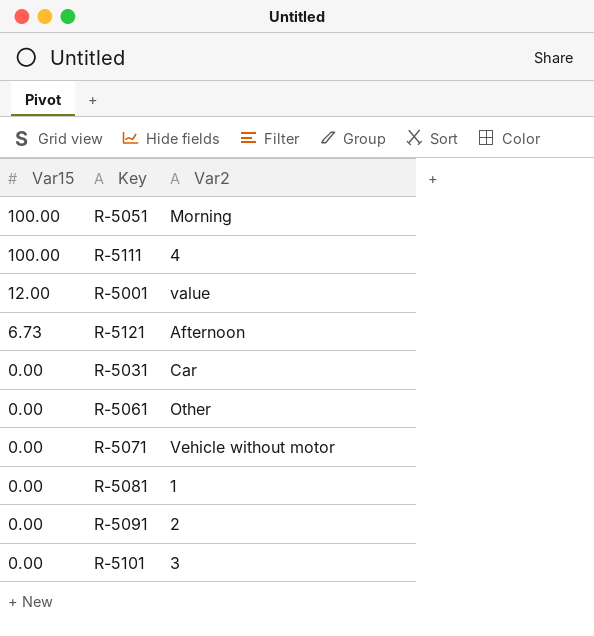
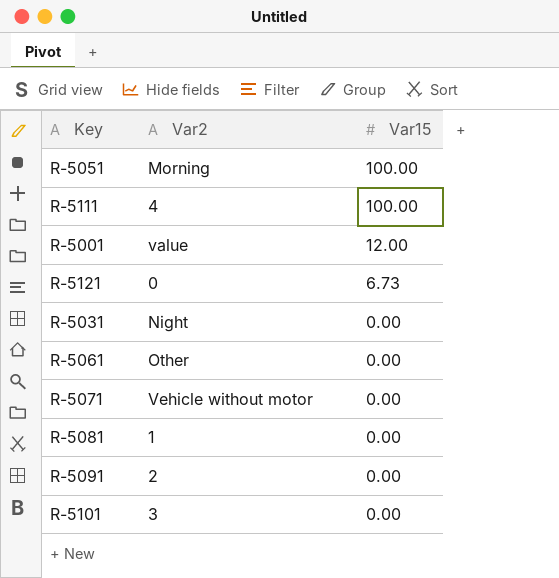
column Var15 | position: 1 -> 3
R-5121 | Var2: Afternoon -> 0
R-5031 | Var2: Car -> Night

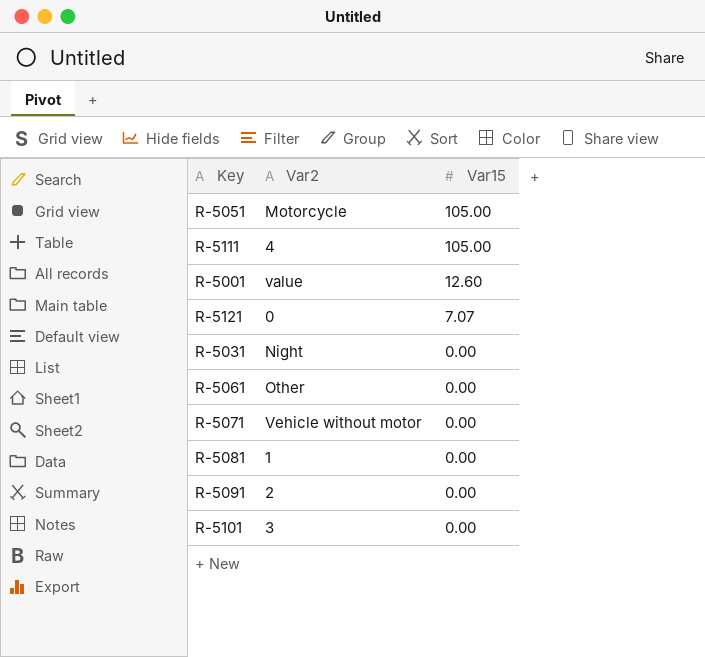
R-5051 | Var2: Morning -> Motorcycle
R-5051 | Var15: 100.00 -> 105.00
R-5111 | Var15: 100.00 -> 105.00
R-5001 | Var15: 12.00 -> 12.60
R-5121 | Var15: 6.73 -> 7.07

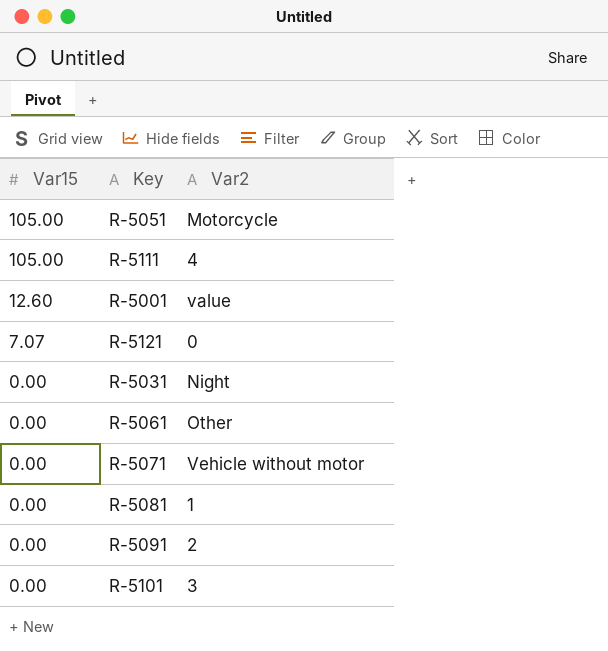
column Var15 | position: 3 -> 1

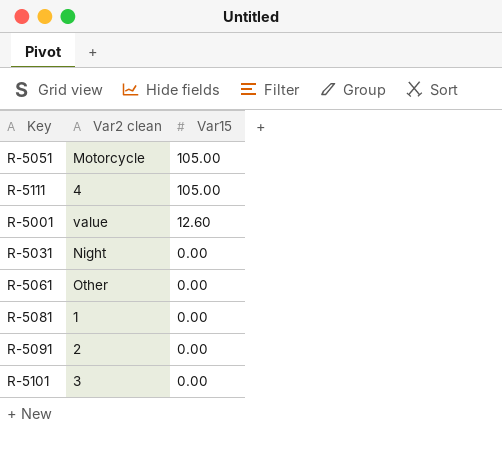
column name: Var2 -> Var2 clean
column Var15 | position: 1 -> 3
row R-5121: 7.07 | 0 -> none
row R-5071: 0.00 | Vehicle without motor -> none

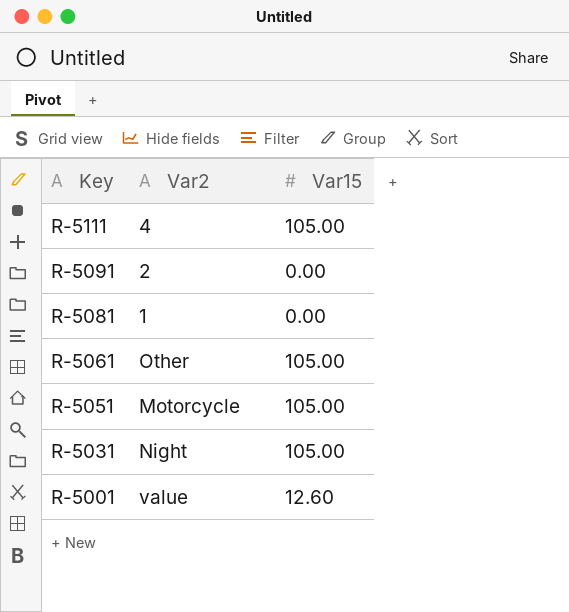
row order: Var15 descending -> Key descending
column name: Var2 clean -> Var2
row R-5101: 3 | 0.00 -> none
R-5061 | Var15: 0.00 -> 105.00
R-5031 | Var15: 0.00 -> 105.00

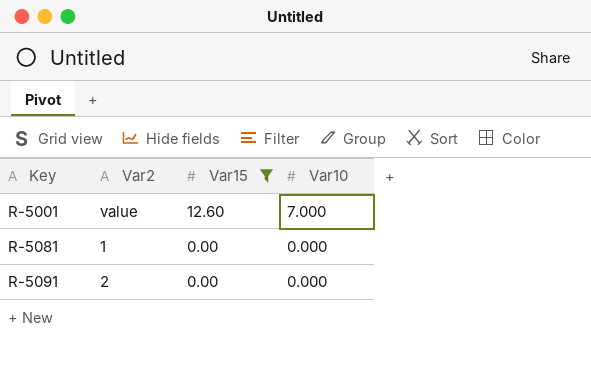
filter: none -> Var15 != 105.00
row order: Key descending -> Key ascending
column Var10 | position: none -> 4

